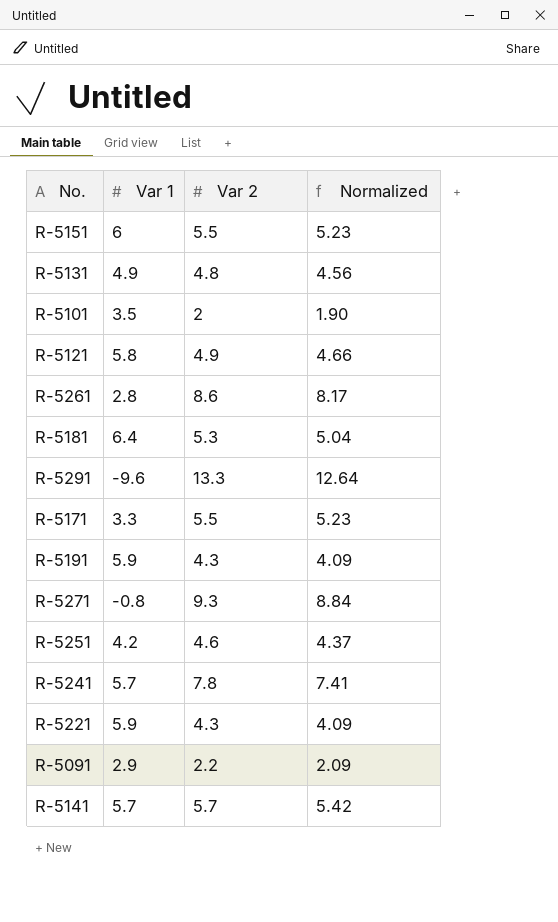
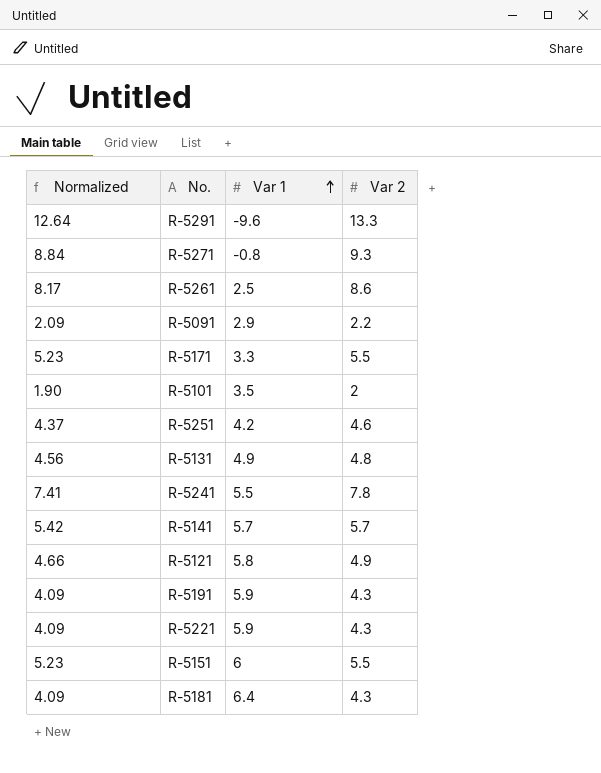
row order: none -> Var 1 ascending
column Normalized | position: 4 -> 1
R-5261 | Var 1: 2.8 -> 2.5
R-5241 | Var 1: 5.7 -> 5.5
R-5181 | Normalized: 5.04 -> 4.09
R-5181 | Var 2: 5.3 -> 4.3

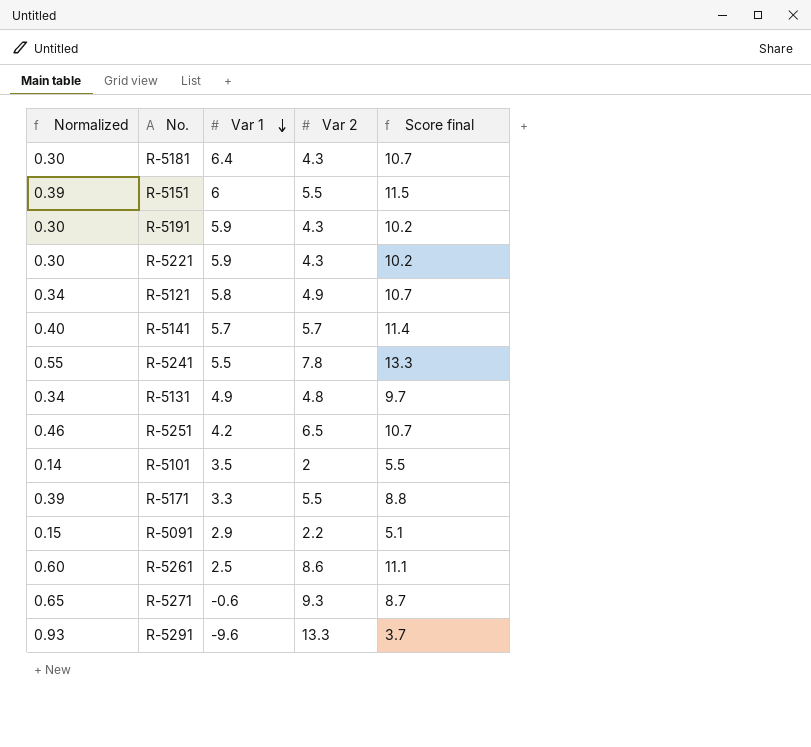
row order: Var 1 ascending -> Var 1 descending
column Normalized | formula: [Var 2] * 0.95 -> [Var 2] * 0.07
column Score final | formula: none -> [Var 1] + [Var 2]
R-5251 | Var 2: 4.6 -> 6.5
R-5271 | Var 1: -0.8 -> -0.6

